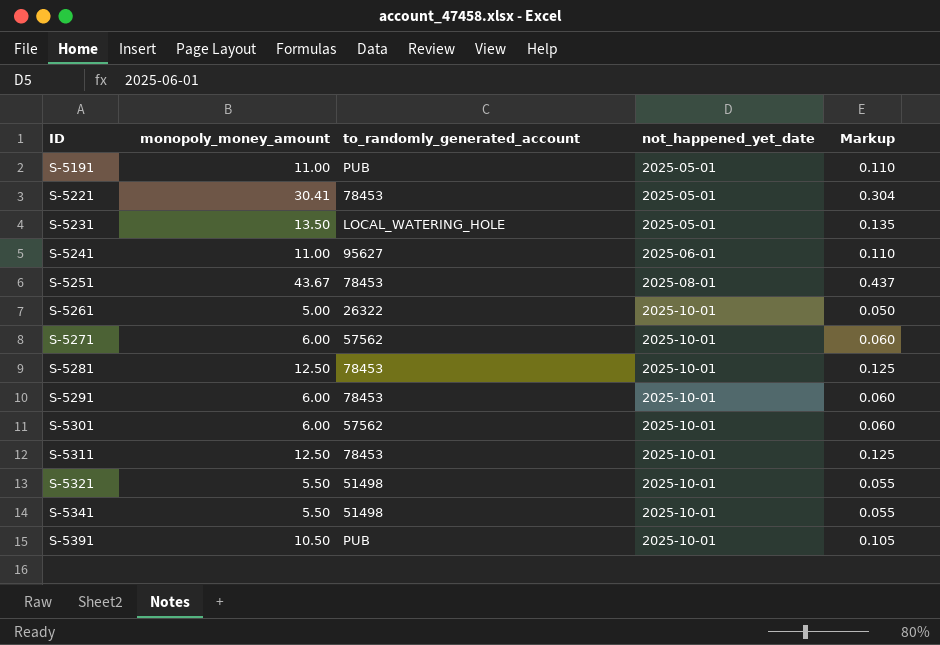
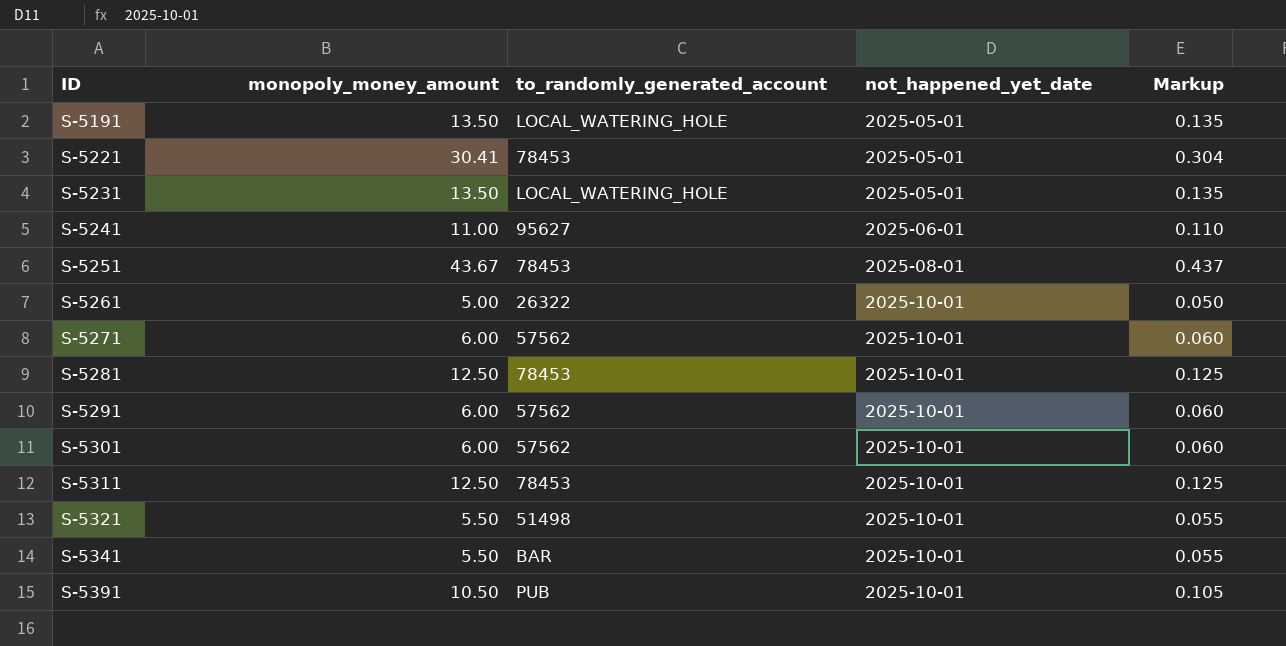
S-5191 | monopoly_money_amount: 11.00 -> 13.50
S-5191 | to_randomly_generated_account: PUB -> LOCAL_WATERING_HOLE
S-5191 | Markup: 0.110 -> 0.135
S-5291 | to_randomly_generated_account: 78453 -> 57562
S-5341 | to_randomly_generated_account: 51498 -> BAR

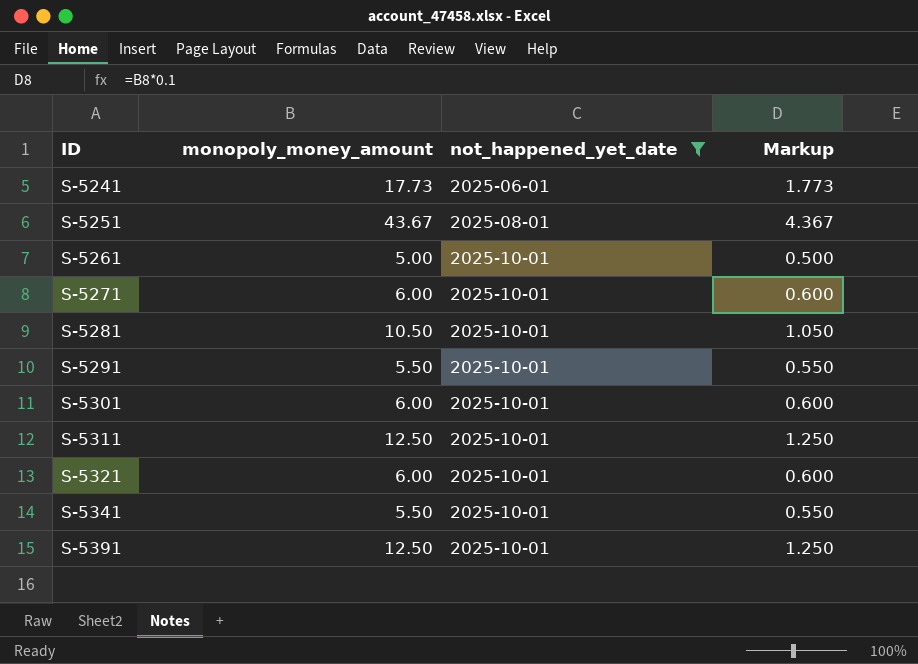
filter: none -> not_happened_yet_date != 2025-05-01
column to_randomly_generated_account | position: 3 -> none
column Markup | formula: [monopoly_money_amount] * 0.01 -> [monopoly_money_amount] * 0.1
S-5241 | monopoly_money_amount: 11.00 -> 17.73
S-5281 | monopoly_money_amount: 12.50 -> 10.50
S-5291 | monopoly_money_amount: 6.00 -> 5.50
S-5321 | monopoly_money_amount: 5.50 -> 6.00
S-5391 | monopoly_money_amount: 10.50 -> 12.50

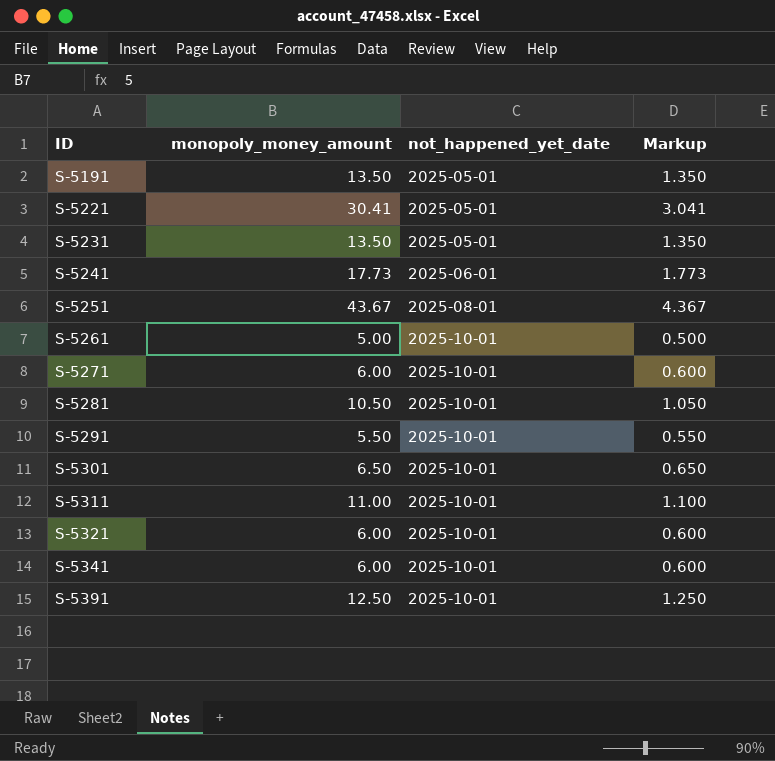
filter: not_happened_yet_date != 2025-05-01 -> none
S-5301 | monopoly_money_amount: 6.00 -> 6.50
S-5301 | Markup: 0.600 -> 0.650
S-5311 | monopoly_money_amount: 12.50 -> 11.00
S-5311 | Markup: 1.250 -> 1.100
S-5341 | monopoly_money_amount: 5.50 -> 6.00
S-5341 | Markup: 0.550 -> 0.600

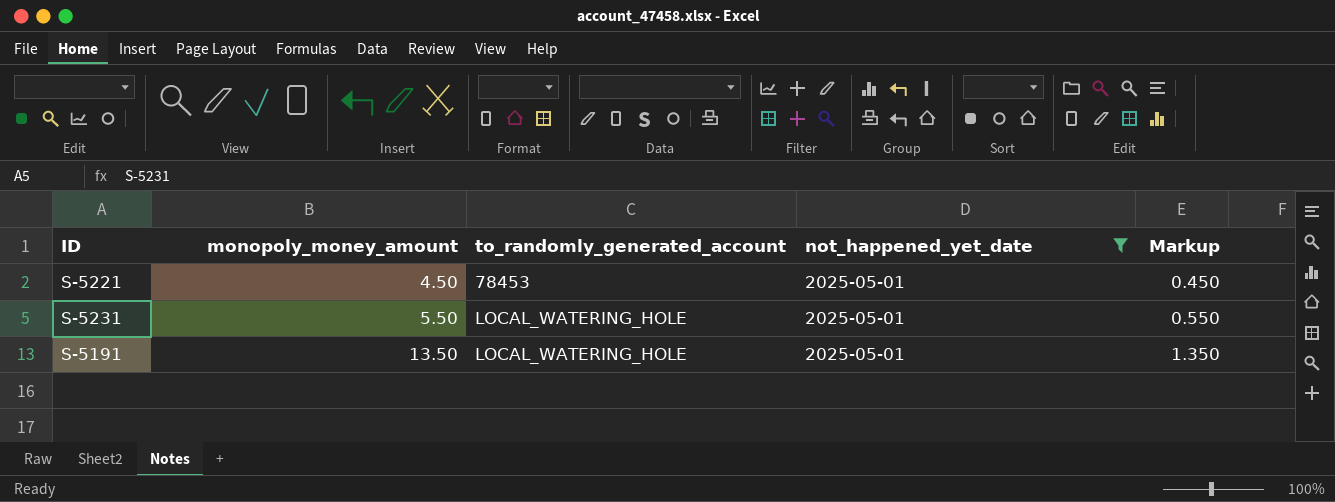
filter: none -> not_happened_yet_date = 2025-05-01
row order: ID ascending -> monopoly_money_amount ascending
column to_randomly_generated_account | position: none -> 3
S-5221 | monopoly_money_amount: 30.41 -> 4.50
S-5221 | Markup: 3.041 -> 0.450
S-5231 | monopoly_money_amount: 13.50 -> 5.50
S-5231 | Markup: 1.350 -> 0.550

